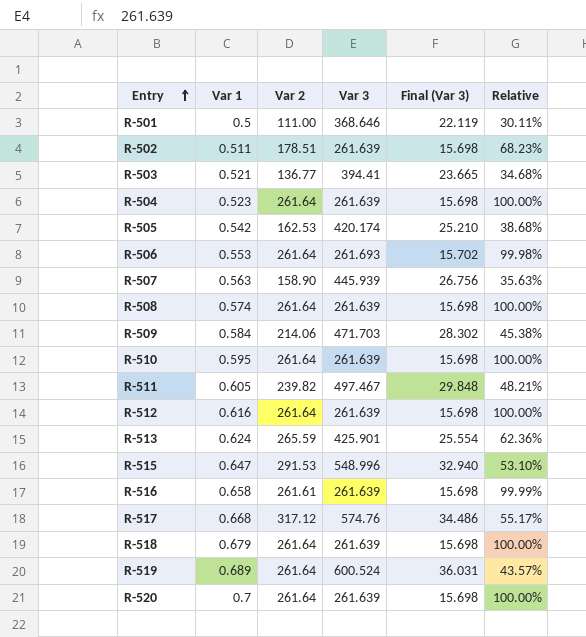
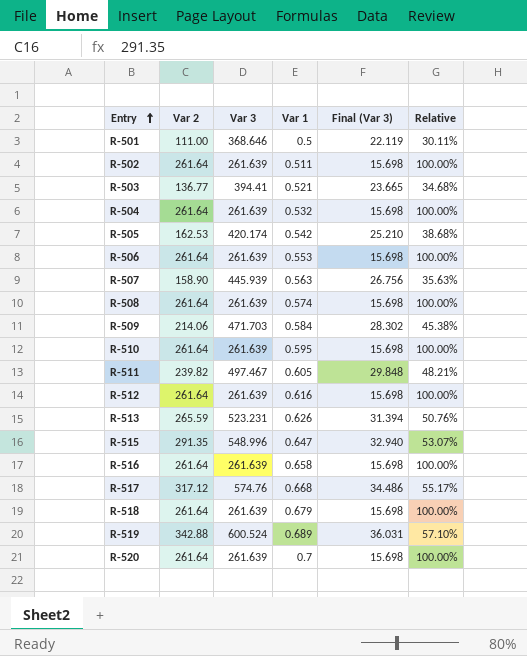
column Var 1 | position: 2 -> 4
R-502 | Var 2: 178.51 -> 261.64
R-502 | Relative: 68.23% -> 100.00%
R-504 | Var 1: 0.523 -> 0.532
R-506 | Var 3: 261.693 -> 261.639
R-506 | Final (Var 3): 15.702 -> 15.698
R-506 | Relative: 99.98% -> 100.00%
R-513 | Var 3: 425.901 -> 523.231
R-513 | Var 1: 0.624 -> 0.626
R-513 | Final (Var 3): 25.554 -> 31.394
R-513 | Relative: 62.36% -> 50.76%
R-515 | Var 2: 291.53 -> 291.35
R-515 | Relative: 53.10% -> 53.07%
R-516 | Var 2: 261.61 -> 261.64
R-516 | Relative: 99.99% -> 100.00%
R-519 | Var 2: 261.64 -> 342.88
R-519 | Relative: 43.57% -> 57.10%

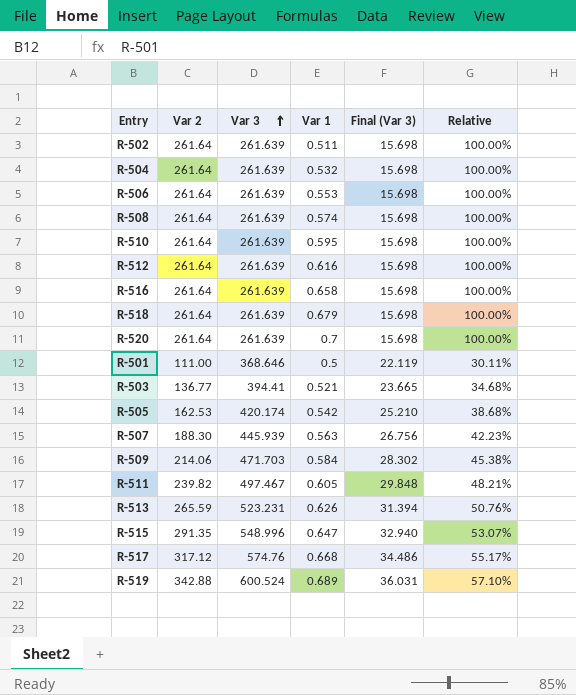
row order: Entry ascending -> Var 3 ascending
R-507 | Var 2: 158.90 -> 188.30
R-507 | Relative: 35.63% -> 42.23%

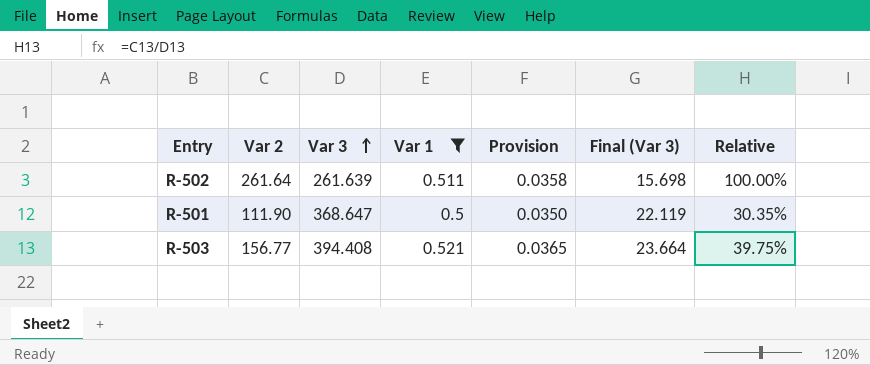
filter: none -> Var 1 <= 0.521
column Provision | formula: none -> [Var 1] * 0.07
R-501 | Var 2: 111.00 -> 111.90
R-501 | Var 3: 368.646 -> 368.647
R-501 | Relative: 30.11% -> 30.35%
R-503 | Var 2: 136.77 -> 156.77
R-503 | Var 3: 394.41 -> 394.408
R-503 | Final (Var 3): 23.665 -> 23.664
R-503 | Relative: 34.68% -> 39.75%

